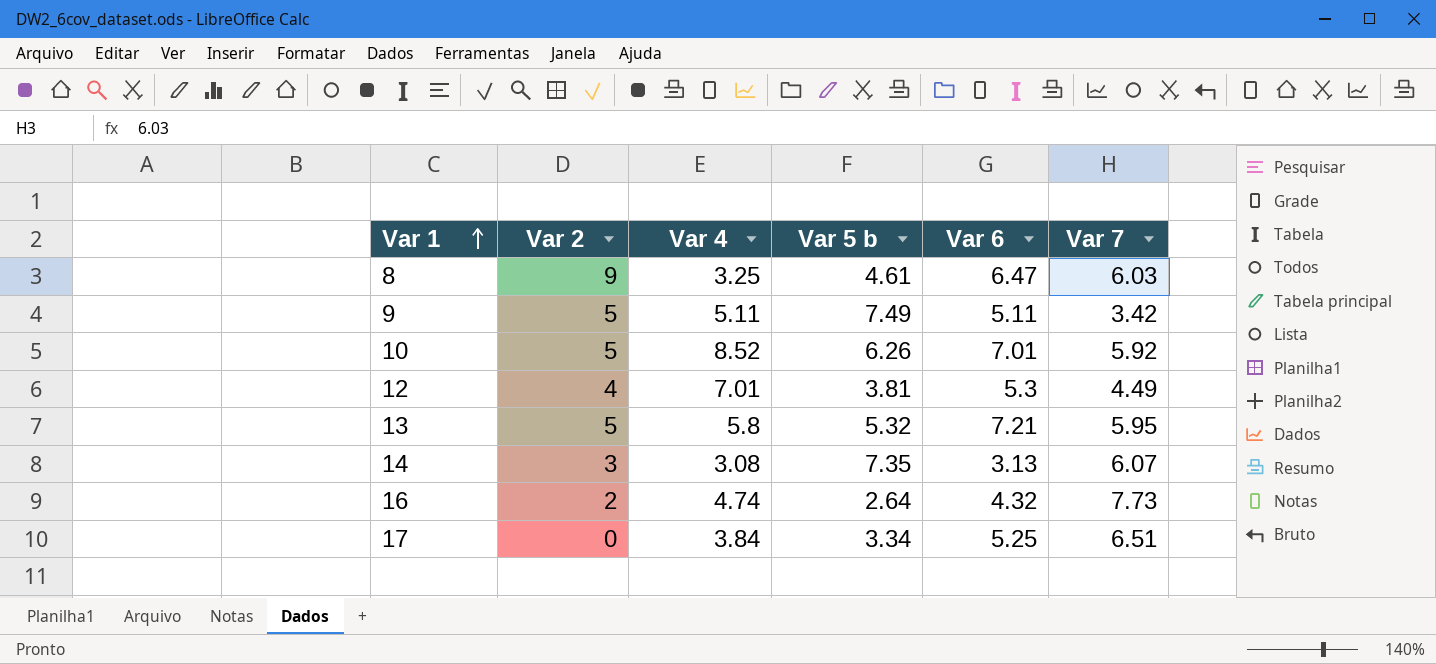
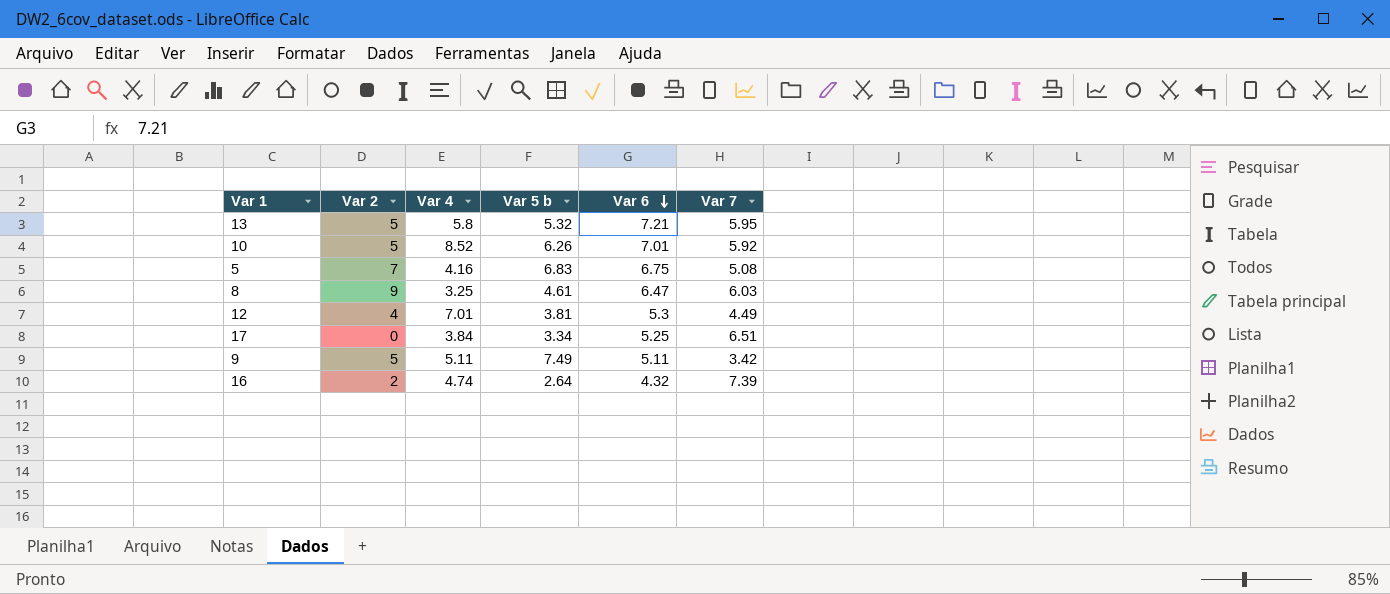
row order: Var 1 ascending -> Var 6 descending
row 14: 3 | 3.08 | 7.35 | 3.13 | 6.07 -> none
row 5: none -> 7 | 4.16 | 6.83 | 6.75 | 5.08
16 | Var 7: 7.73 -> 7.39

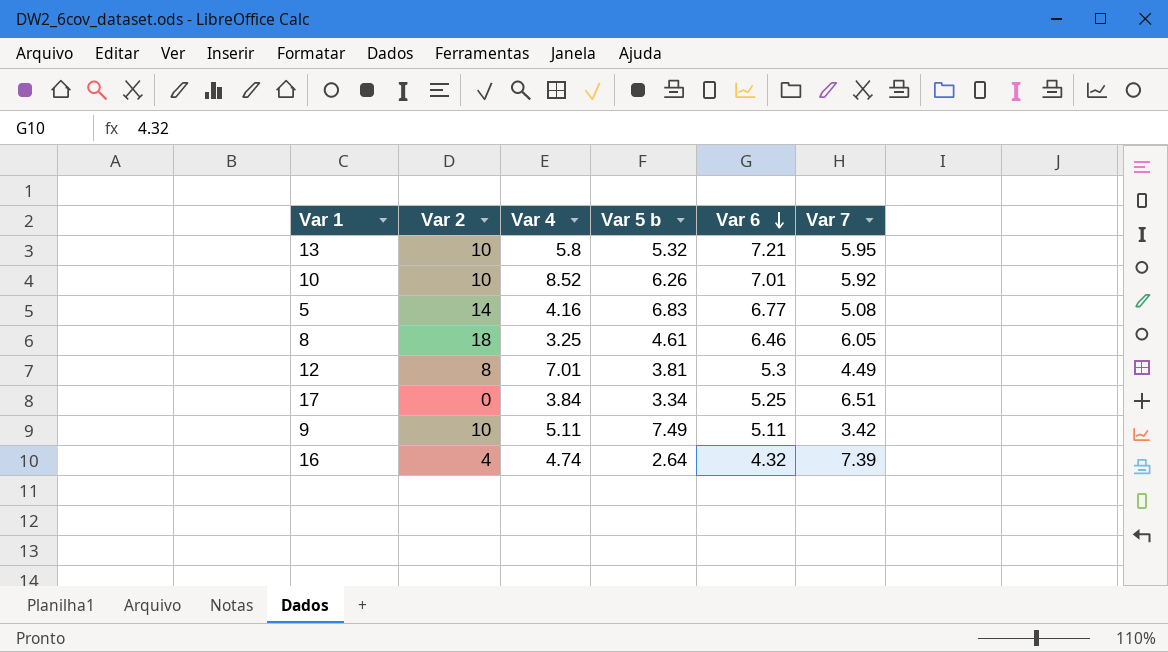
13 | Var 2: 5 -> 10
10 | Var 2: 5 -> 10
5 | Var 2: 7 -> 14
5 | Var 6: 6.75 -> 6.77
8 | Var 2: 9 -> 18
8 | Var 6: 6.47 -> 6.46
8 | Var 7: 6.03 -> 6.05
12 | Var 2: 4 -> 8
9 | Var 2: 5 -> 10
16 | Var 2: 2 -> 4

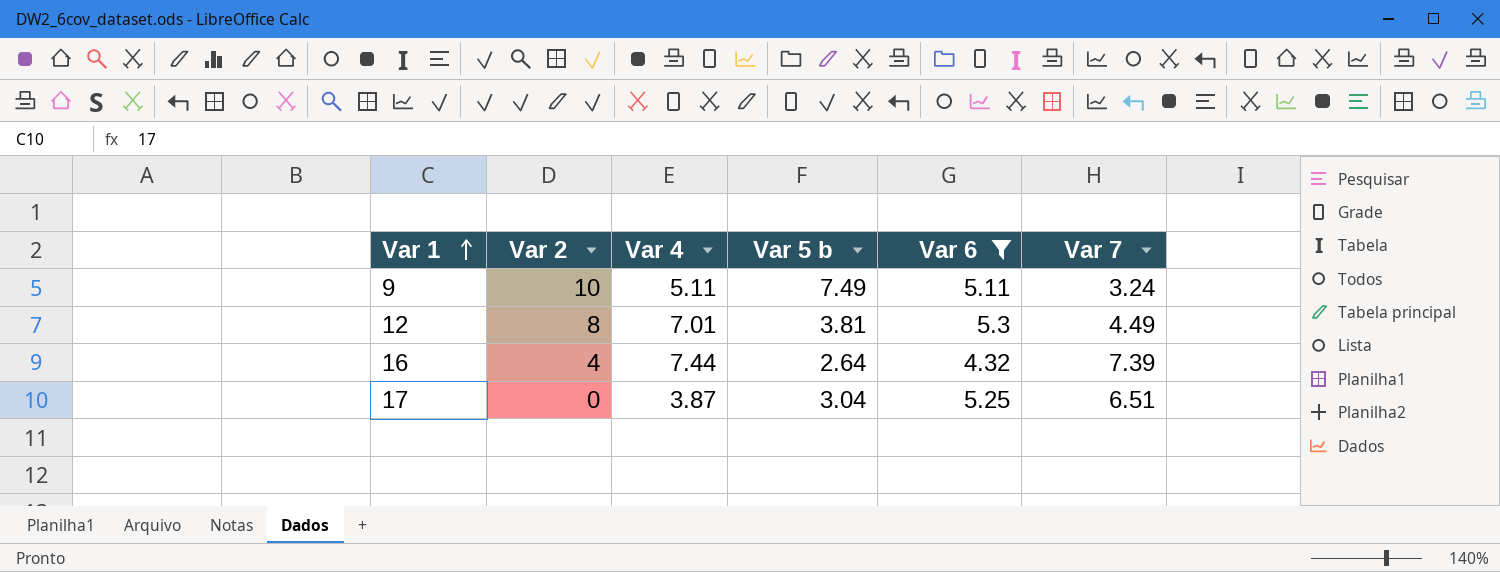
filter: none -> Var 6 <= 5.3
row order: Var 6 descending -> Var 1 ascending
9 | Var 7: 3.42 -> 3.24
16 | Var 4: 4.74 -> 7.44
17 | Var 4: 3.84 -> 3.87
17 | Var 5 b: 3.34 -> 3.04

